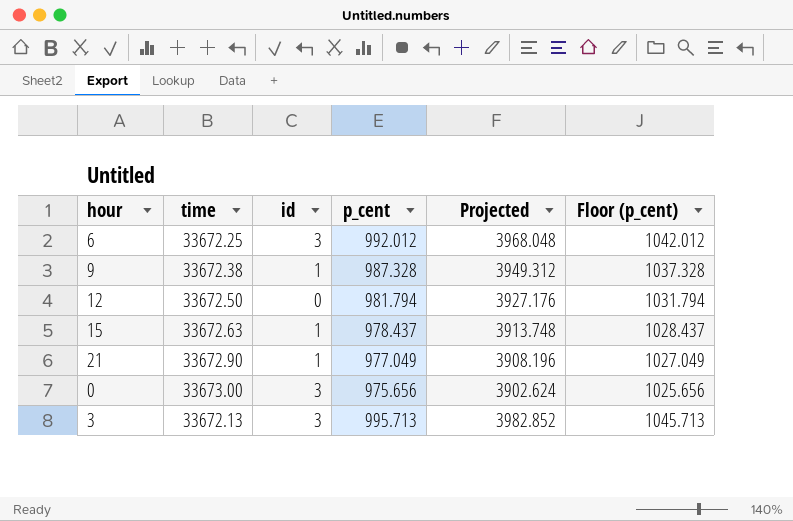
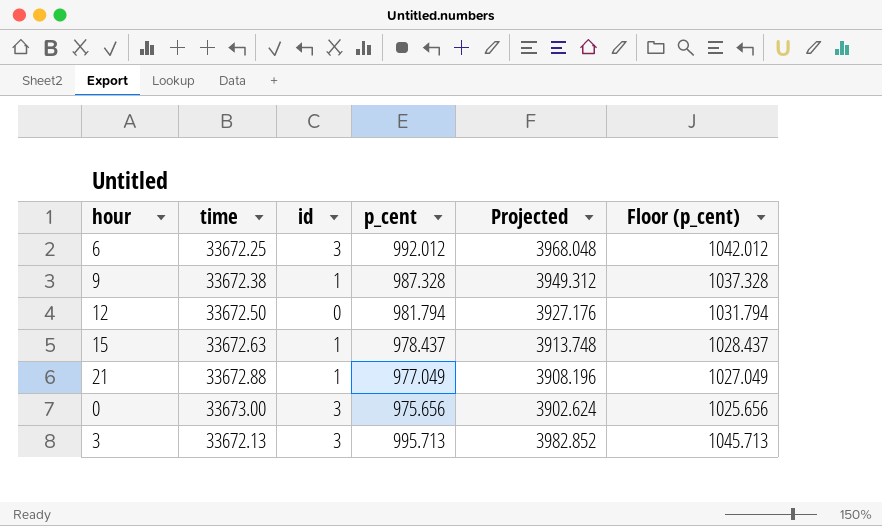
21 | time: 33672.90 -> 33672.88

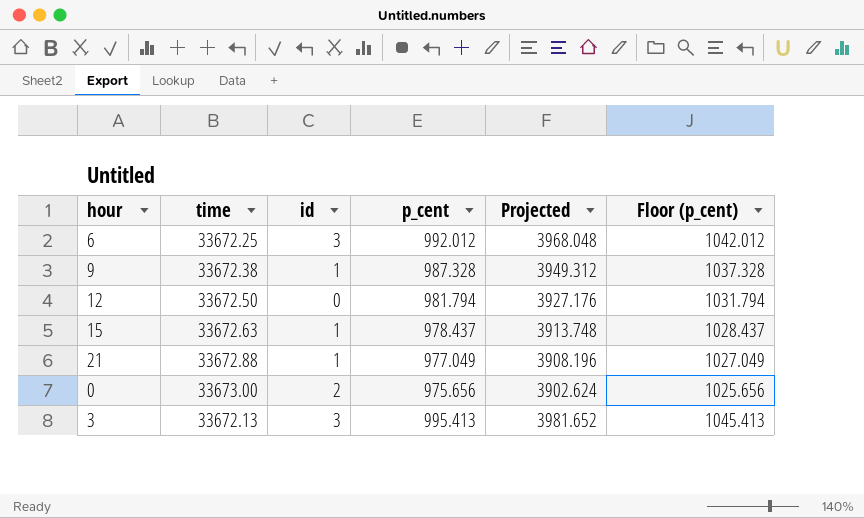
0 | id: 3 -> 2
3 | p_cent: 995.713 -> 995.413
3 | Projected: 3982.852 -> 3981.652
3 | Floor (p_cent): 1045.713 -> 1045.413

